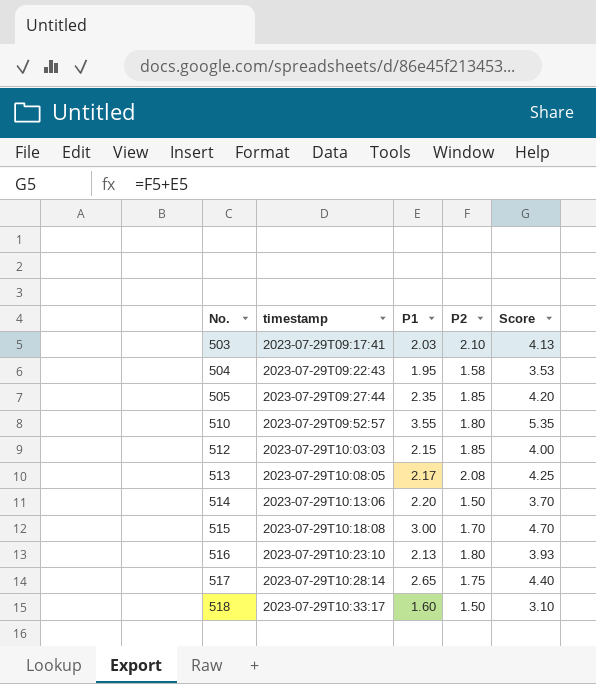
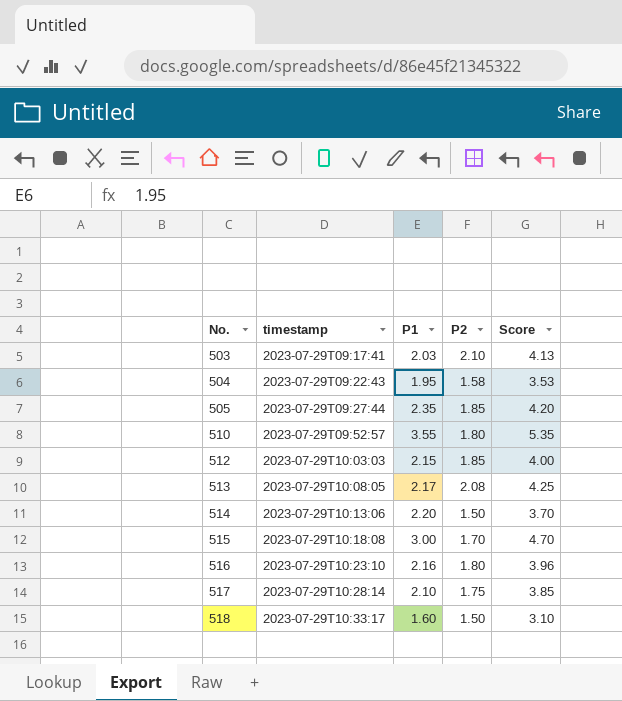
516 | P1: 2.13 -> 2.16
516 | Score: 3.93 -> 3.96
517 | P1: 2.65 -> 2.10
517 | Score: 4.40 -> 3.85

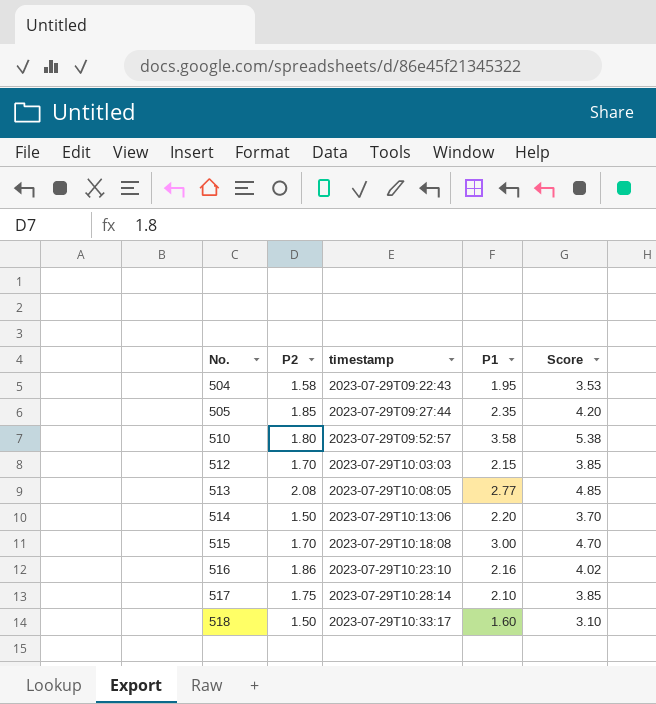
column P2 | position: 4 -> 2
row 503: 2023-07-29T09:17:41 | 2.03 | 2.10 | 4.13 -> none
510 | P1: 3.55 -> 3.58
510 | Score: 5.35 -> 5.38
512 | P2: 1.85 -> 1.70
512 | Score: 4.00 -> 3.85
513 | P1: 2.17 -> 2.77
513 | Score: 4.25 -> 4.85
516 | P2: 1.80 -> 1.86
516 | Score: 3.96 -> 4.02

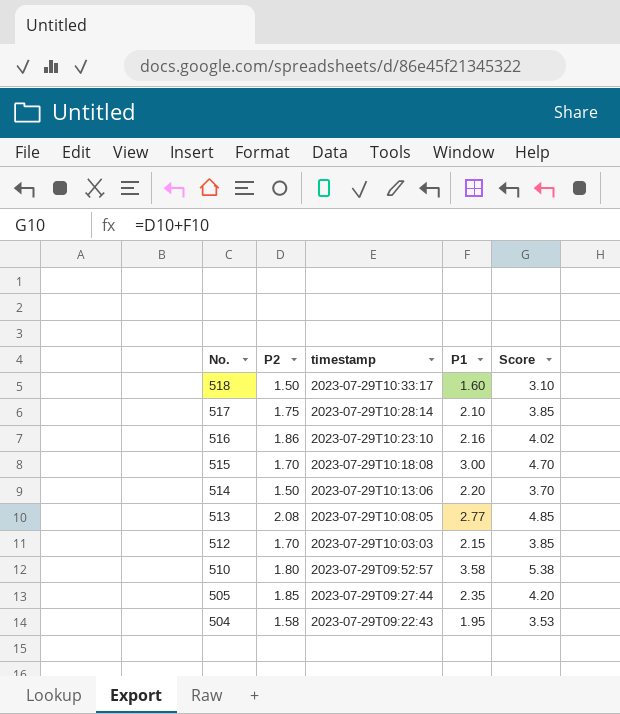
row order: No. ascending -> No. descending

